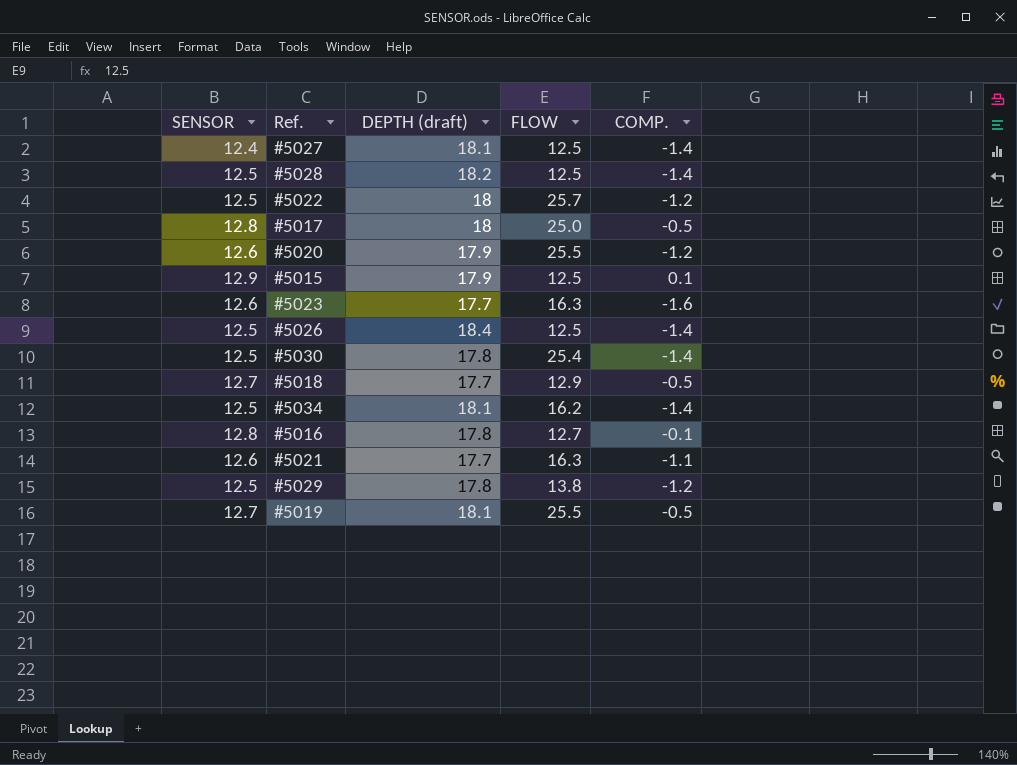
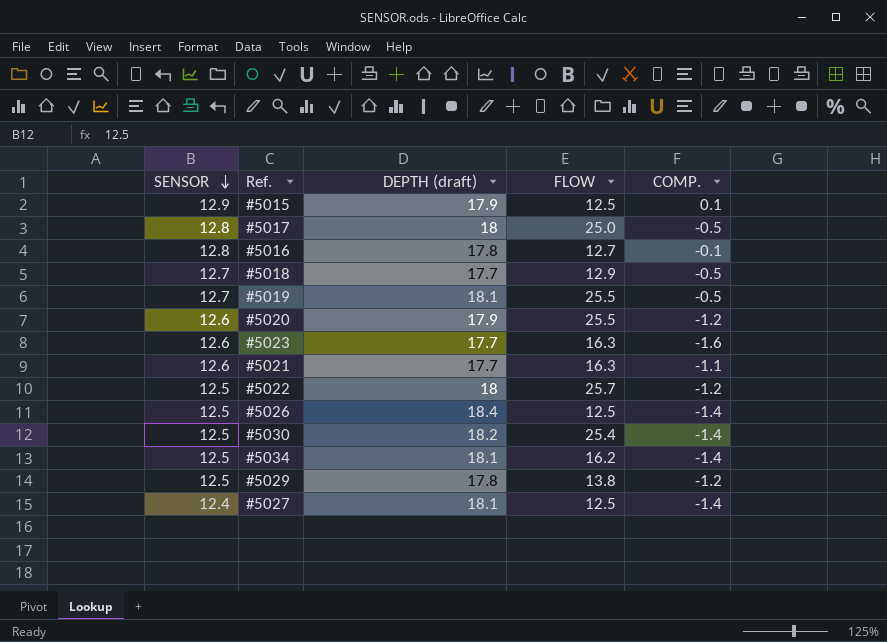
row order: none -> SENSOR descending
row #5028: 12.5 | 18.2 | 12.5 | -1.4 -> none
#5030 | DEPTH (draft): 17.8 -> 18.2

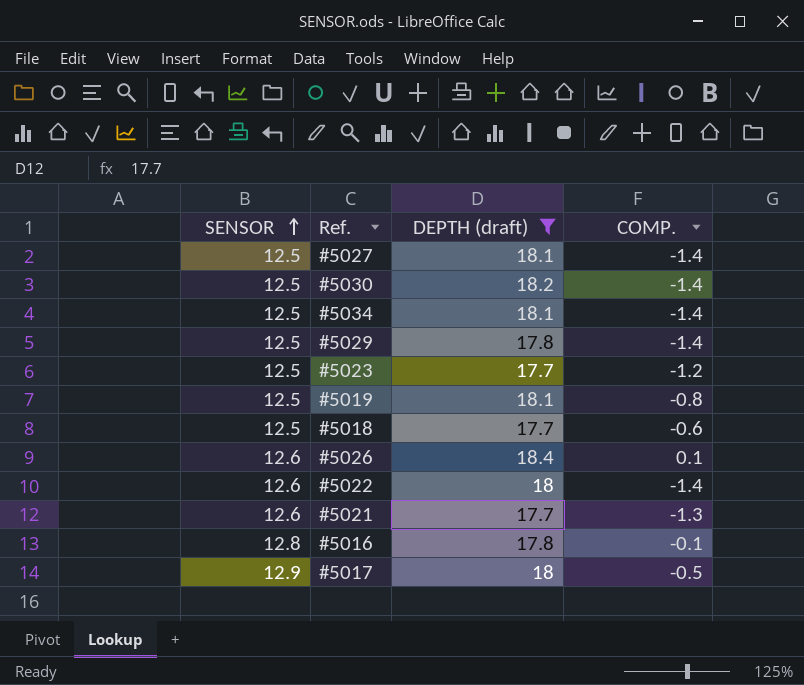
filter: none -> DEPTH (draft) != 17.9
row order: SENSOR descending -> SENSOR ascending
column FLOW | position: 4 -> none
#5027 | SENSOR: 12.4 -> 12.5
#5029 | COMP.: -1.2 -> -1.4
#5023 | SENSOR: 12.6 -> 12.5
#5023 | COMP.: -1.6 -> -1.2
#5019 | SENSOR: 12.7 -> 12.5
#5019 | COMP.: -0.5 -> -0.8
#5018 | SENSOR: 12.7 -> 12.5
#5018 | COMP.: -0.5 -> -0.6
#5026 | SENSOR: 12.5 -> 12.6
#5026 | COMP.: -1.4 -> 0.1
#5022 | SENSOR: 12.5 -> 12.6
#5022 | COMP.: -1.2 -> -1.4
#5021 | COMP.: -1.1 -> -1.3
#5017 | SENSOR: 12.8 -> 12.9

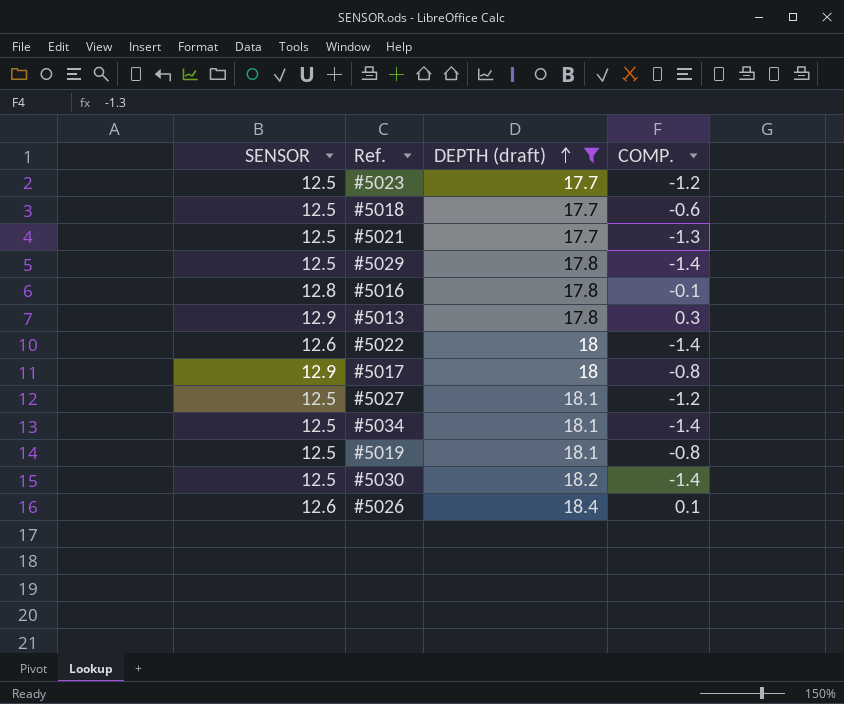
row order: SENSOR ascending -> DEPTH (draft) ascending
#5021 | SENSOR: 12.6 -> 12.5
row #5013: none -> 12.9 | 17.8 | 0.3
#5017 | COMP.: -0.5 -> -0.8
#5027 | COMP.: -1.4 -> -1.2

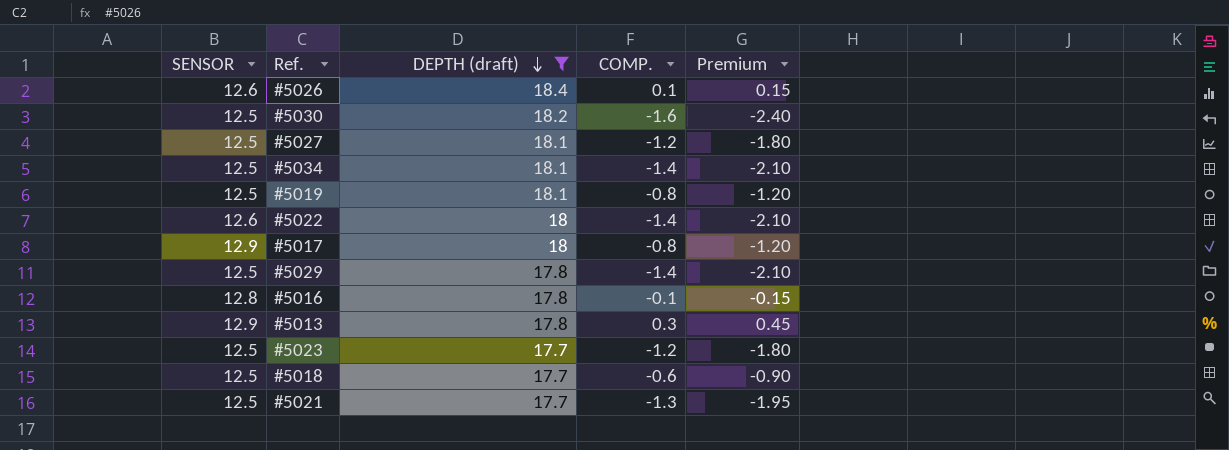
row order: DEPTH (draft) ascending -> DEPTH (draft) descending
column Premium | formula: none -> [COMP.] * 1.5
#5030 | COMP.: -1.4 -> -1.6

